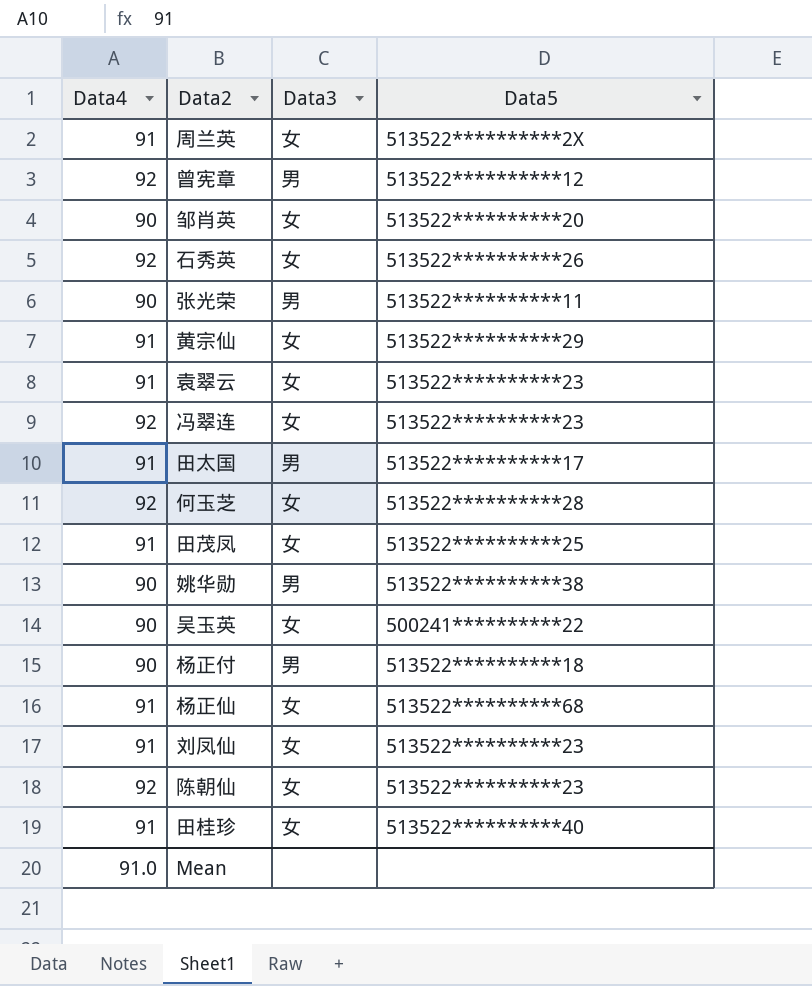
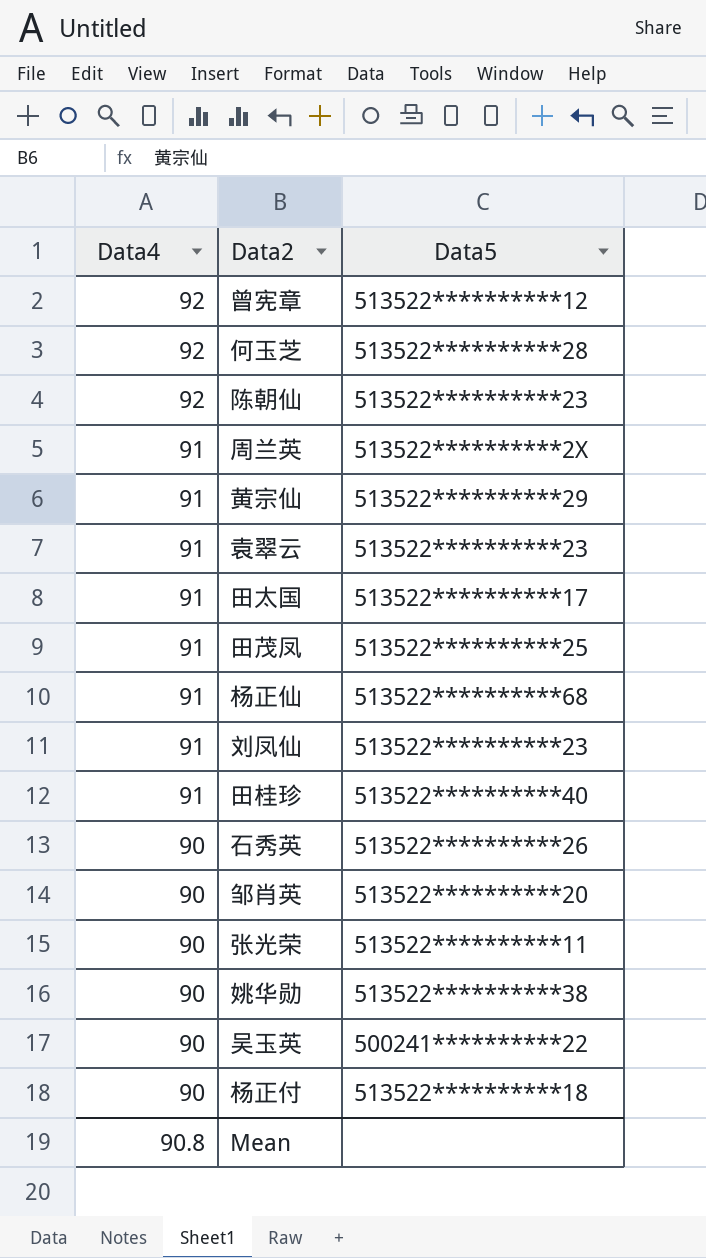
row order: none -> Data4 descending
column Data3 | position: 3 -> none
row 冯翠连: 92 | 女 | 513522**********23 -> none
石秀英 | Data4: 92 -> 90
Mean | Data4: 91.0 -> 90.8

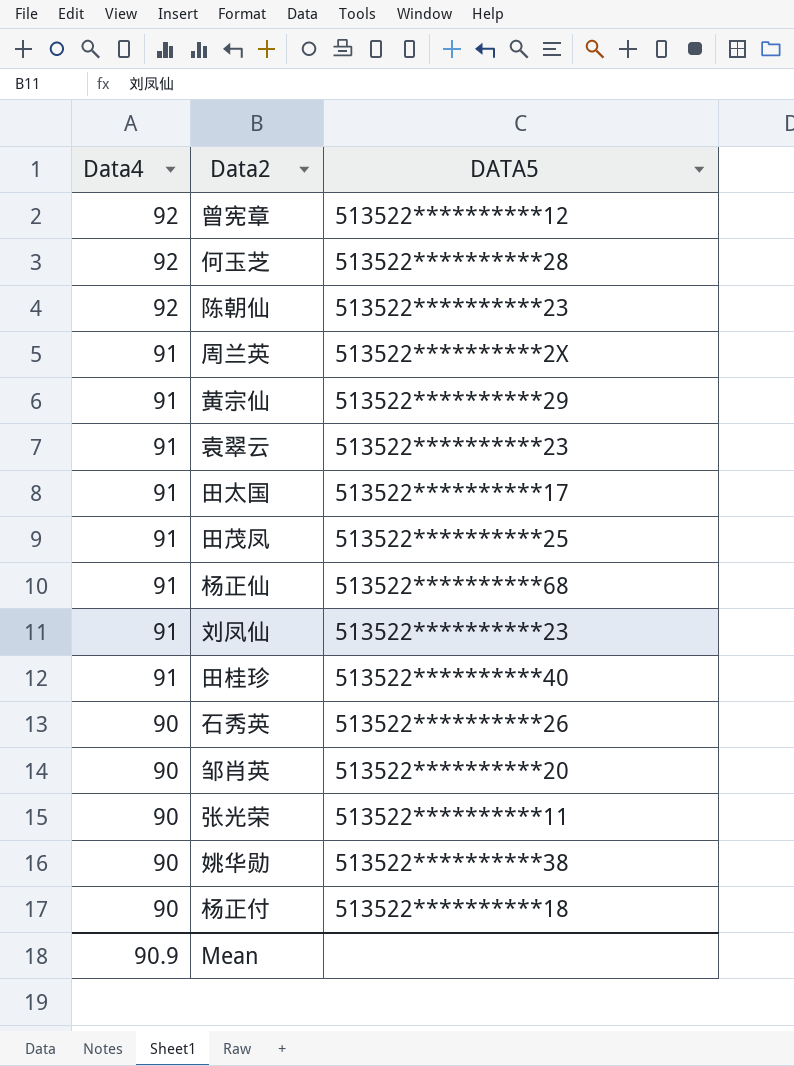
column name: Data5 -> DATA5
row 吴玉英: 90 | 500241**********22 -> none
Mean | Data4: 90.8 -> 90.9

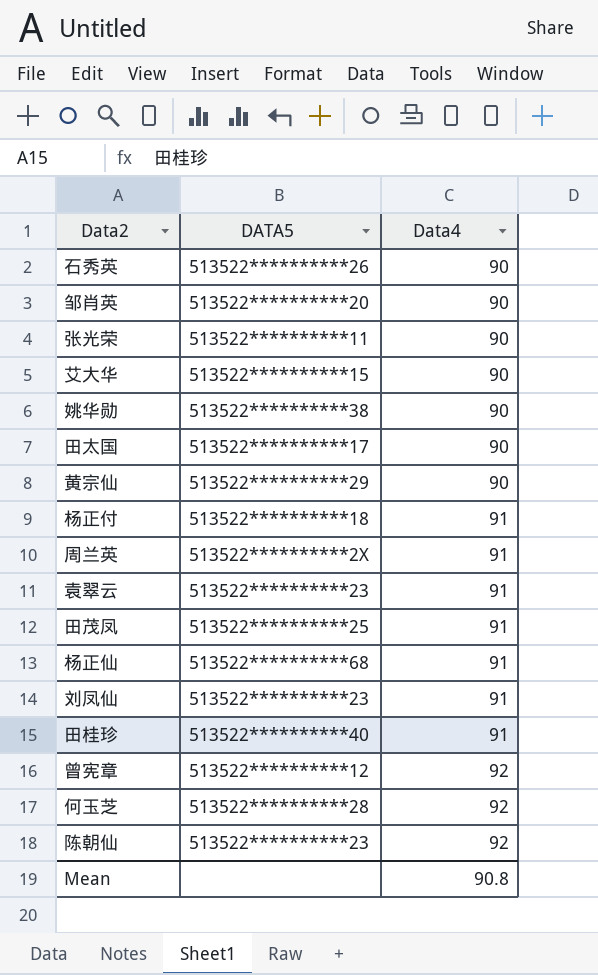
row order: Data4 descending -> Data4 ascending
column Data4 | position: 1 -> 3
row 艾大华: none -> 513522**********15 | 90
田太国 | Data4: 91 -> 90
黄宗仙 | Data4: 91 -> 90
杨正付 | Data4: 90 -> 91
Mean | Data4: 90.9 -> 90.8

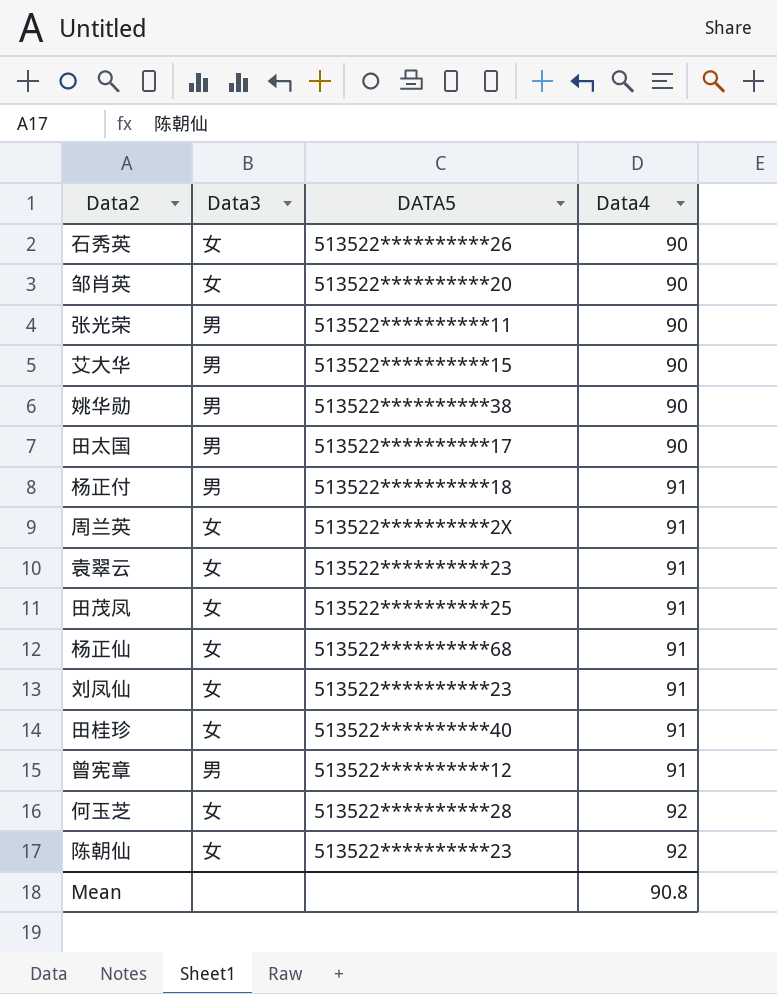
column Data3 | position: none -> 2
row 黄宗仙: 513522**********29 | 90 -> none
曾宪章 | Data4: 92 -> 91

